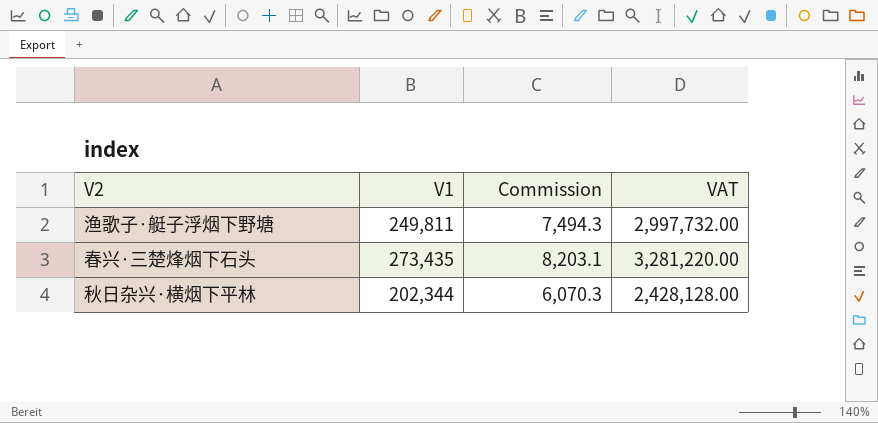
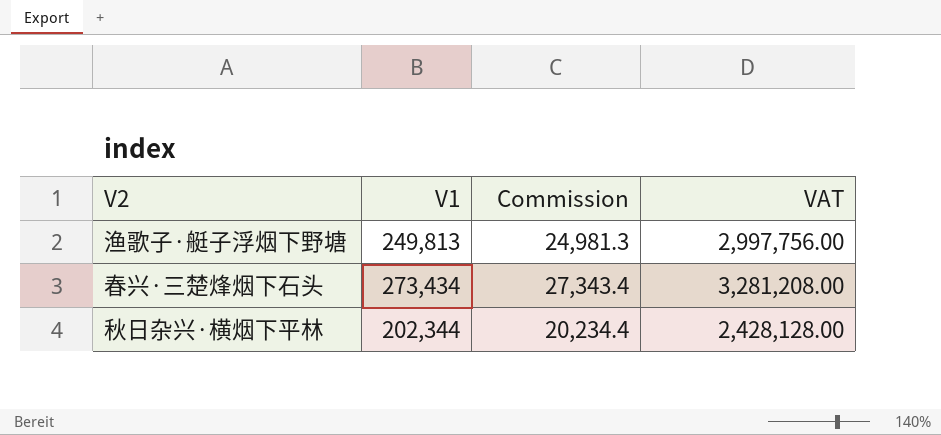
column Commission | formula: [V1] * 0.03 -> [V1] * 0.1
渔歌子·艇子浮烟下野塘 | V1: 249,811 -> 249,813
渔歌子·艇子浮烟下野塘 | VAT: 2,997,732.00 -> 2,997,756.00
春兴·三楚烽烟下石头 | V1: 273,435 -> 273,434
春兴·三楚烽烟下石头 | VAT: 3,281,220.00 -> 3,281,208.00

